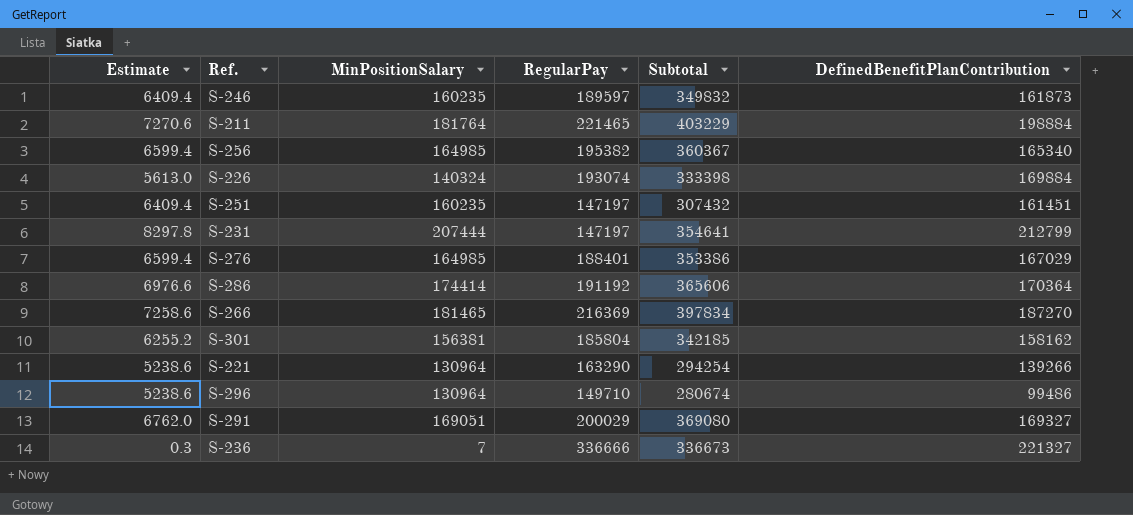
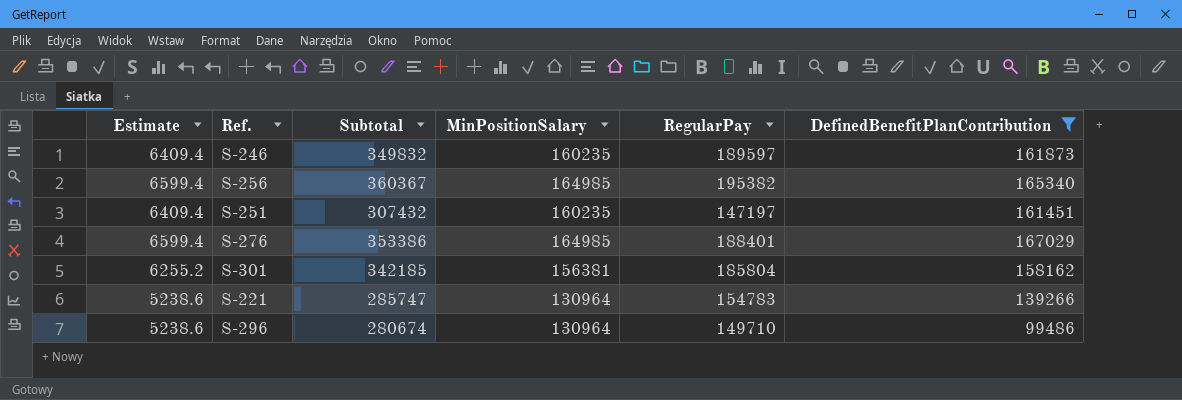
filter: none -> DefinedBenefitPlanContribution <= 167029
column Subtotal | position: 5 -> 3
S-221 | Subtotal: 294254 -> 285747
S-221 | RegularPay: 163290 -> 154783

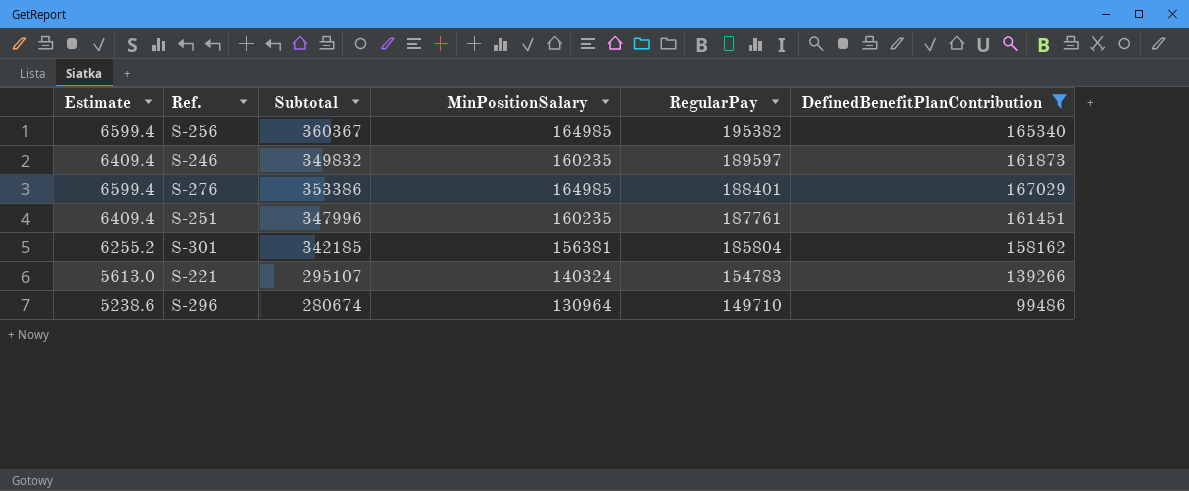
row order: none -> RegularPay descending
S-251 | Subtotal: 307432 -> 347996
S-251 | RegularPay: 147197 -> 187761
S-221 | Estimate: 5238.6 -> 5613.0
S-221 | Subtotal: 285747 -> 295107
S-221 | MinPositionSalary: 130964 -> 140324

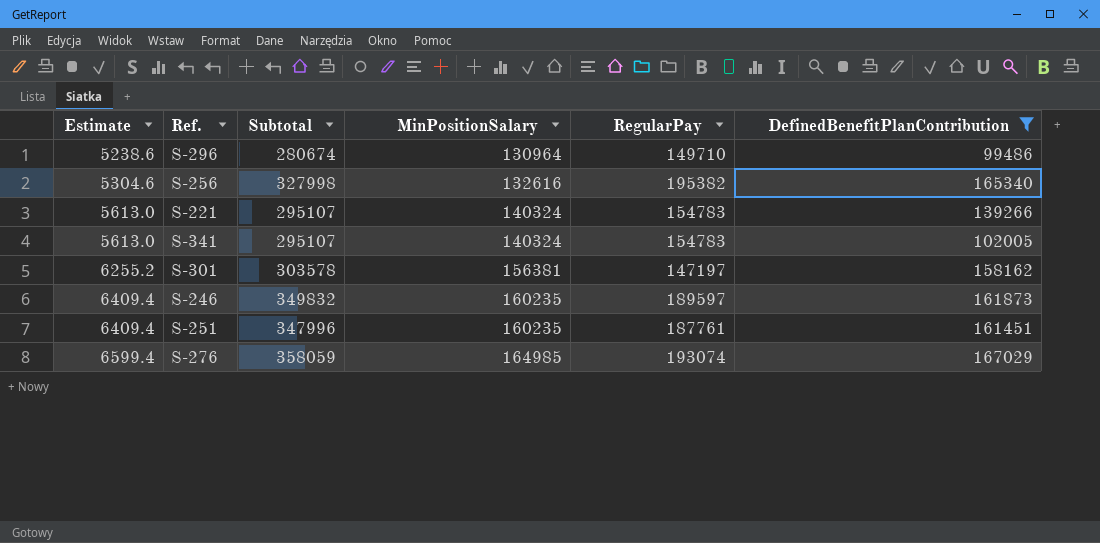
row order: RegularPay descending -> Estimate ascending
S-256 | Estimate: 6599.4 -> 5304.6
S-256 | Subtotal: 360367 -> 327998
S-256 | MinPositionSalary: 164985 -> 132616
row S-341: none -> 5613.0 | 295107 | 140324 | 154783 | 102005
S-301 | Subtotal: 342185 -> 303578
S-301 | RegularPay: 185804 -> 147197
S-276 | Subtotal: 353386 -> 358059
S-276 | RegularPay: 188401 -> 193074

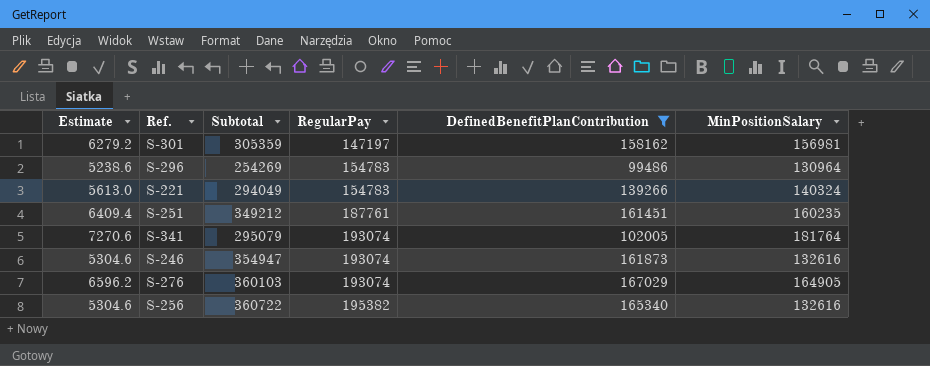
row order: Estimate ascending -> RegularPay ascending
column Subtotal | formula: [MinPositionSalary] + [RegularPay] -> [RegularPay] + [DefinedBenefitPlanContribution]
column MinPositionSalary | position: 4 -> 6
S-301 | Estimate: 6255.2 -> 6279.2
S-301 | MinPositionSalary: 156381 -> 156981
S-296 | RegularPay: 149710 -> 154783
S-341 | Estimate: 5613.0 -> 7270.6
S-341 | RegularPay: 154783 -> 193074
S-341 | MinPositionSalary: 140324 -> 181764
S-246 | Estimate: 6409.4 -> 5304.6
S-246 | RegularPay: 189597 -> 193074
S-246 | MinPositionSalary: 160235 -> 132616
S-276 | Estimate: 6599.4 -> 6596.2
S-276 | MinPositionSalary: 164985 -> 164905

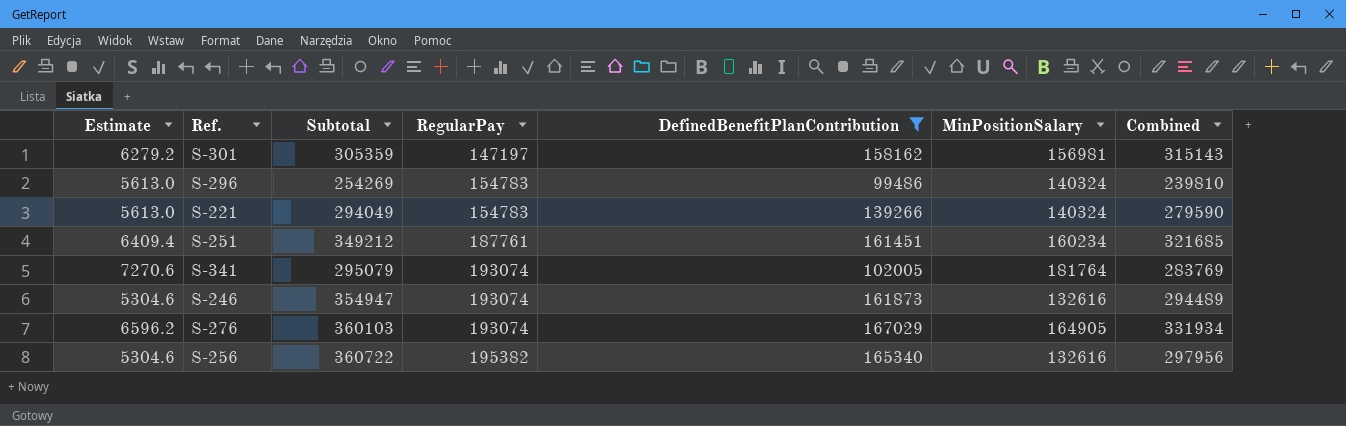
column Combined | formula: none -> [DefinedBenefitPlanContribution] + [MinPositionSalary]
S-296 | Estimate: 5238.6 -> 5613.0
S-296 | MinPositionSalary: 130964 -> 140324
S-251 | MinPositionSalary: 160235 -> 160234

